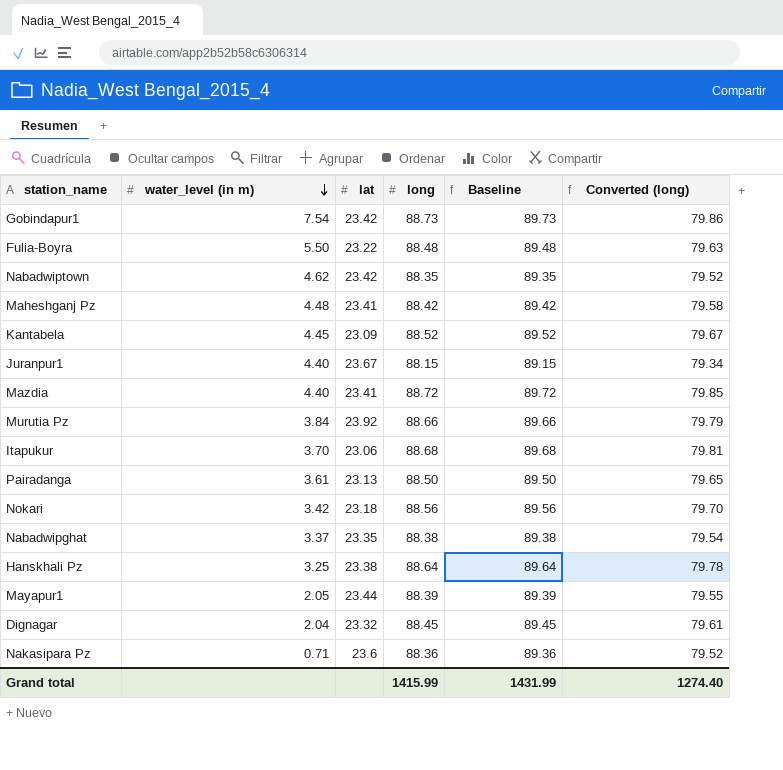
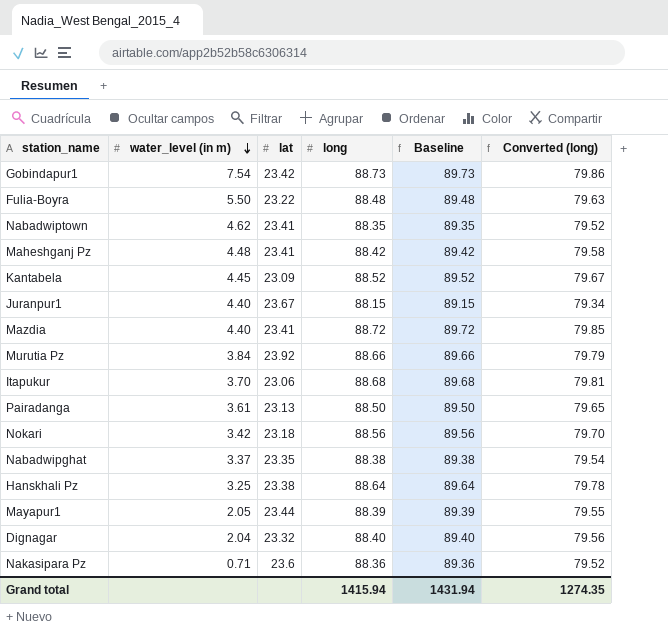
Nabadwiptown | lat: 23.42 -> 23.41
Dignagar | long: 88.45 -> 88.40
Dignagar | Baseline: 89.45 -> 89.40
Dignagar | Converted (long): 79.61 -> 79.56
Grand total | long: 1415.99 -> 1415.94
Grand total | Baseline: 1431.99 -> 1431.94
Grand total | Converted (long): 1274.40 -> 1274.35

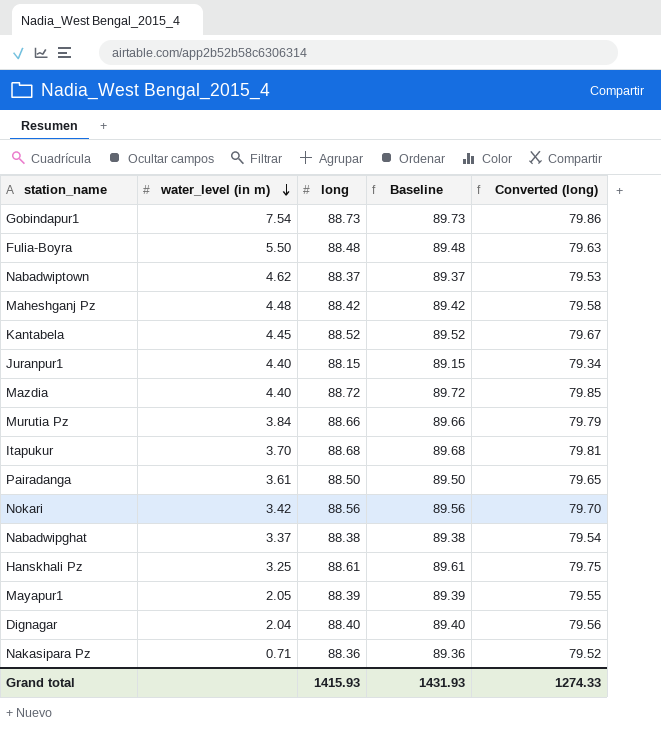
column lat | position: 3 -> none
Nabadwiptown | long: 88.35 -> 88.37
Nabadwiptown | Baseline: 89.35 -> 89.37
Nabadwiptown | Converted (long): 79.52 -> 79.53
Hanskhali Pz | long: 88.64 -> 88.61
Hanskhali Pz | Baseline: 89.64 -> 89.61
Hanskhali Pz | Converted (long): 79.78 -> 79.75
Grand total | long: 1415.94 -> 1415.93
Grand total | Baseline: 1431.94 -> 1431.93
Grand total | Converted (long): 1274.35 -> 1274.33

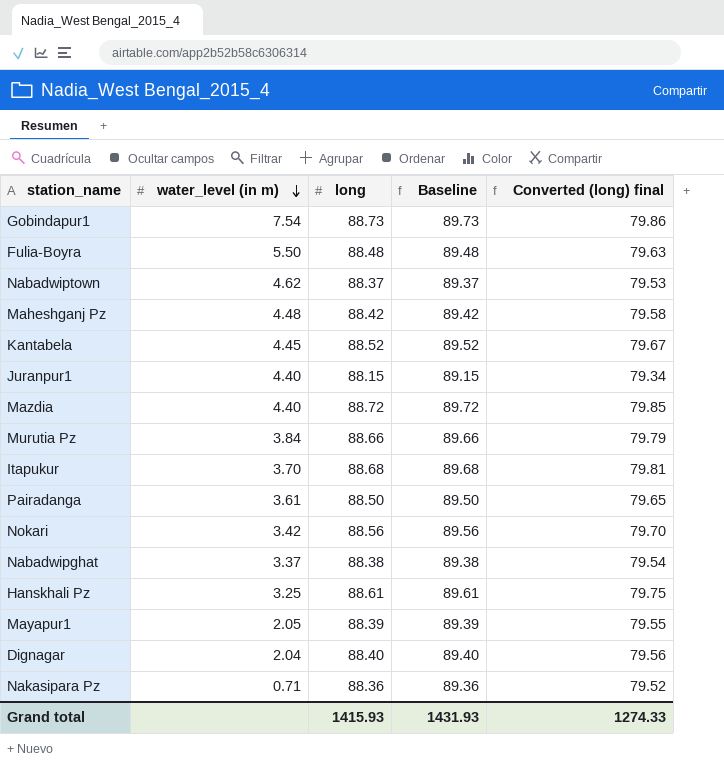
column name: Converted (long) -> Converted (long) final

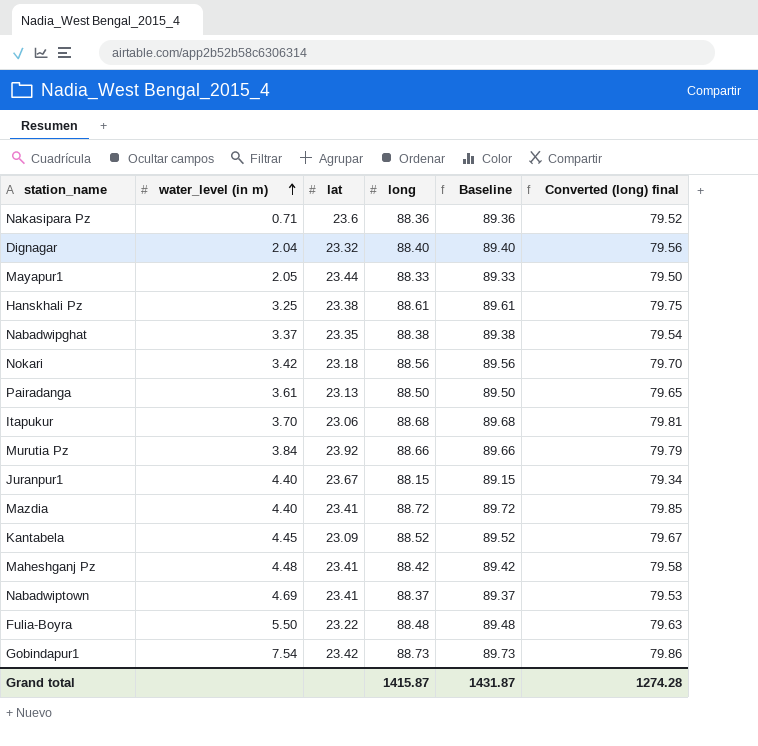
row order: water_level (in m) descending -> water_level (in m) ascending
column lat | position: none -> 3
Mayapur1 | long: 88.39 -> 88.33
Mayapur1 | Baseline: 89.39 -> 89.33
Mayapur1 | Converted (long) final: 79.55 -> 79.50
Nabadwiptown | water_level (in m): 4.62 -> 4.69
Grand total | long: 1415.93 -> 1415.87
Grand total | Baseline: 1431.93 -> 1431.87
Grand total | Converted (long) final: 1274.33 -> 1274.28

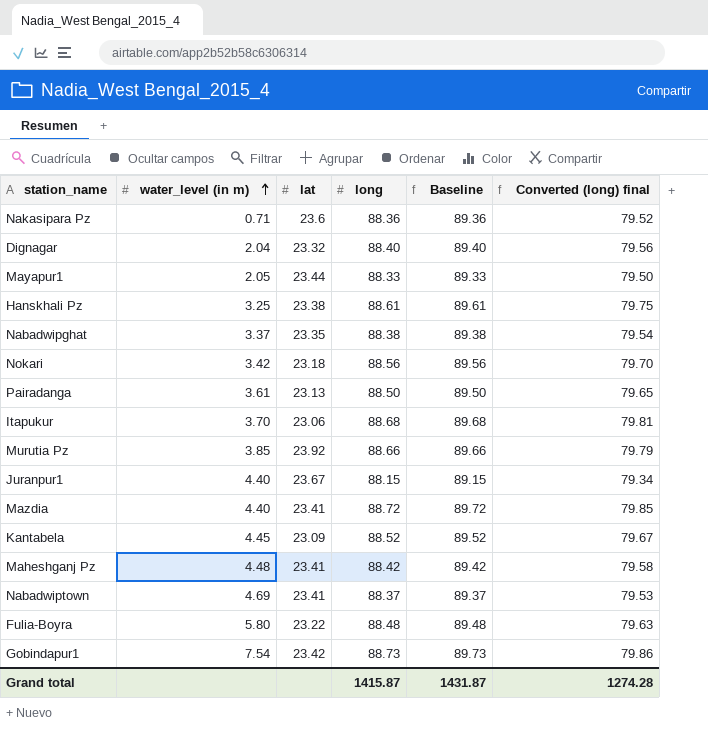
Murutia Pz | water_level (in m): 3.84 -> 3.85
Fulia-Boyra | water_level (in m): 5.50 -> 5.80

